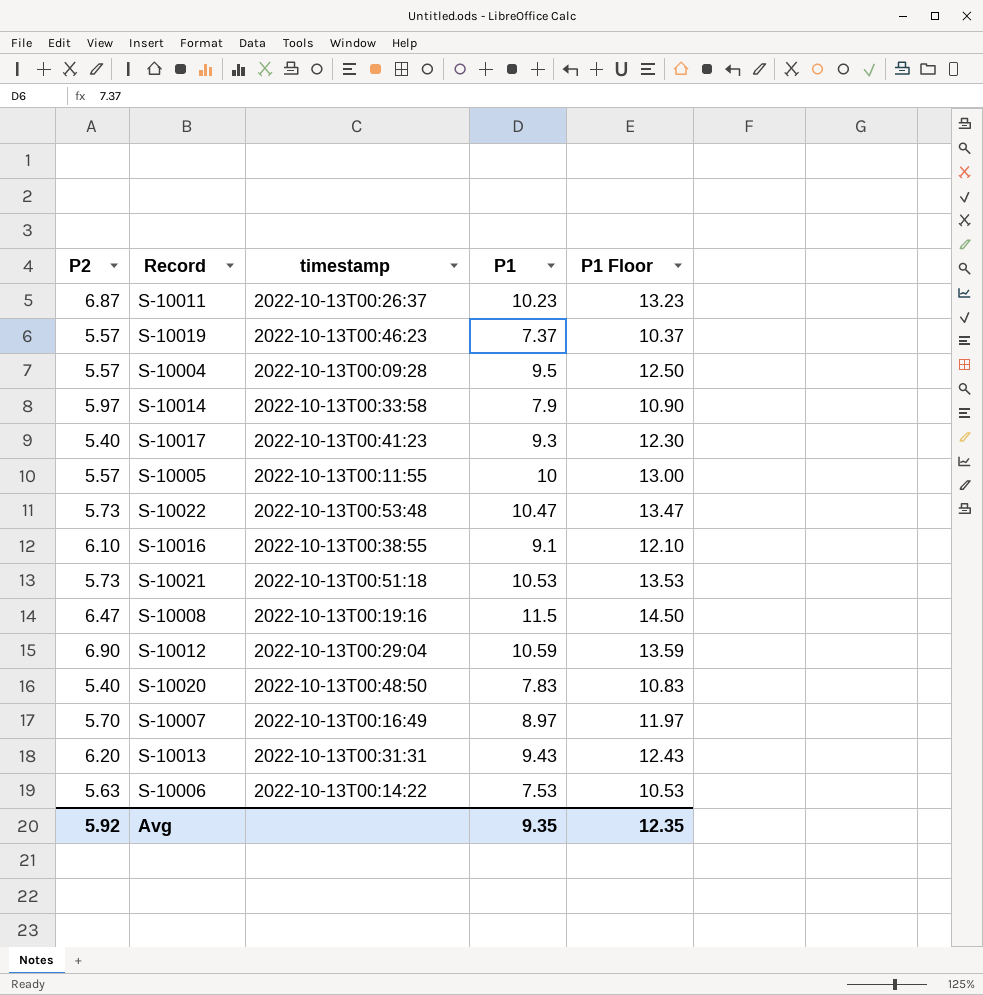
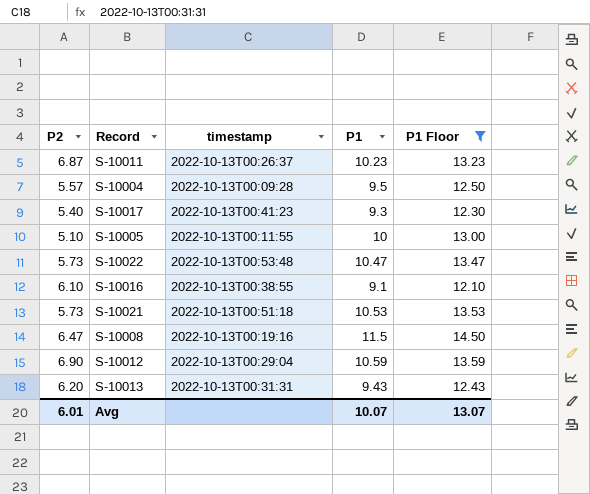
filter: none -> P1 Floor >= 12.10
S-10005 | P2: 5.57 -> 5.10
Avg | P2: 5.92 -> 6.01
Avg | P1: 9.35 -> 10.07
Avg | P1 Floor: 12.35 -> 13.07

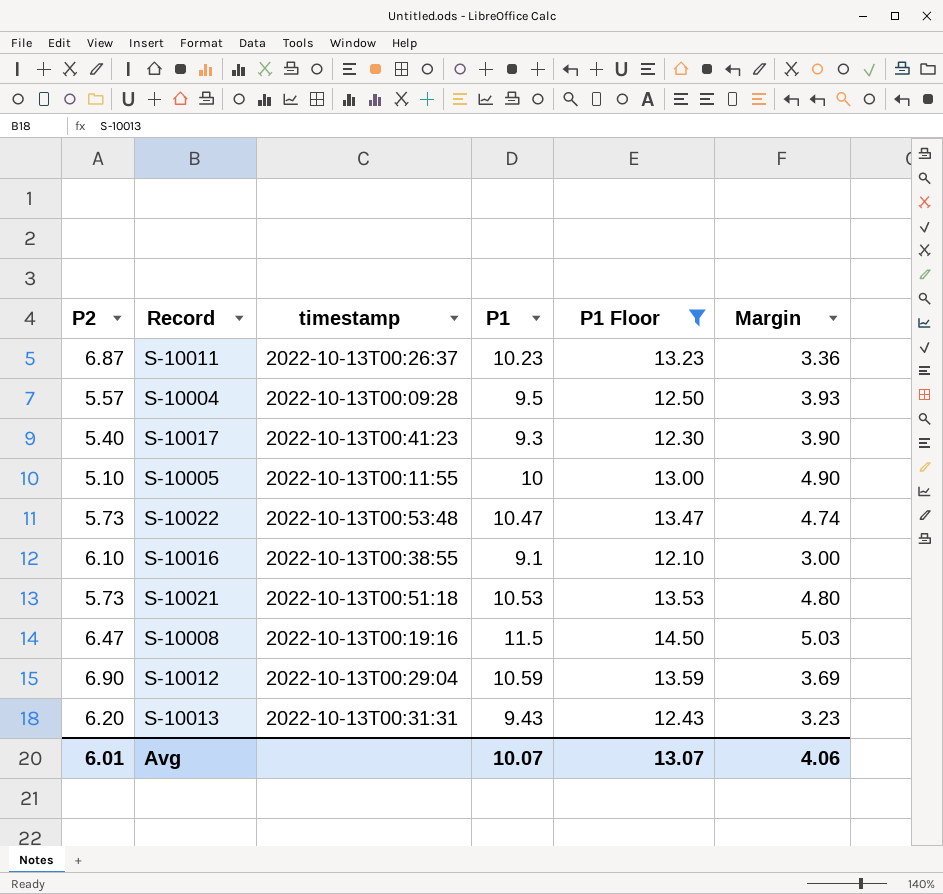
column Margin | formula: none -> [P1] - [P2]

